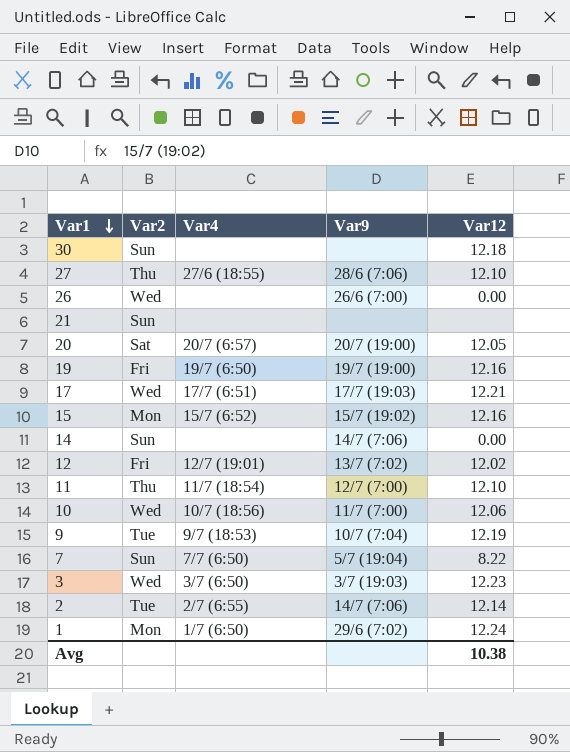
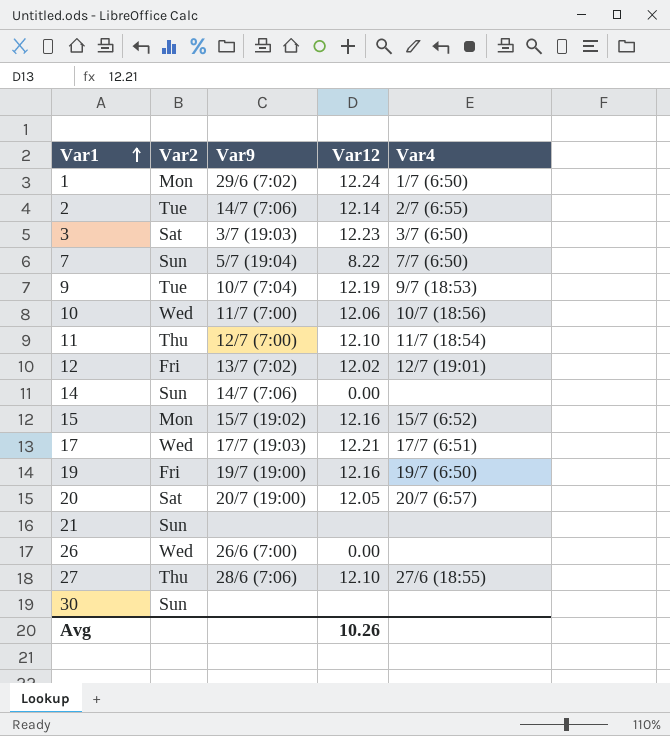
row order: Var1 descending -> Var1 ascending
column Var4 | position: 3 -> 5
3 | Var2: Wed -> Sat
30 | Var12: 12.18 -> none
Avg | Var12: 10.38 -> 10.26

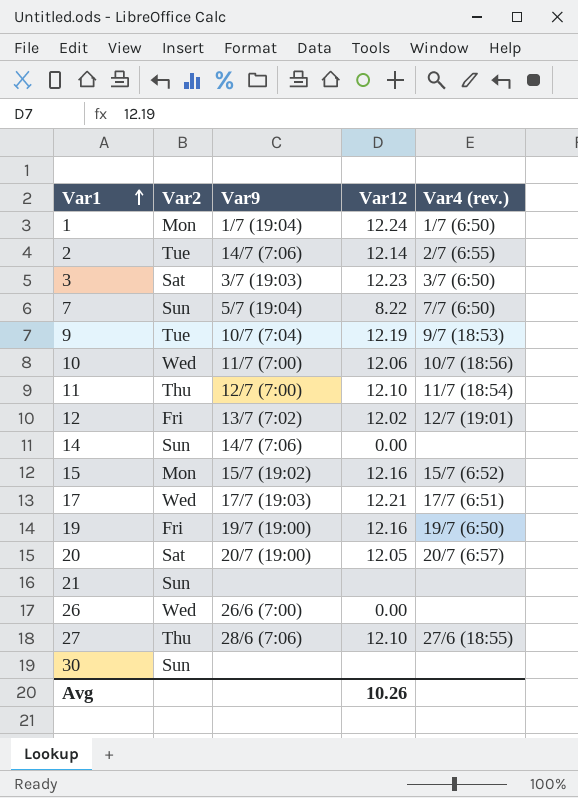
column name: Var4 -> Var4 (rev.)
1 | Var9: 29/6 (7:02) -> 1/7 (19:04)

